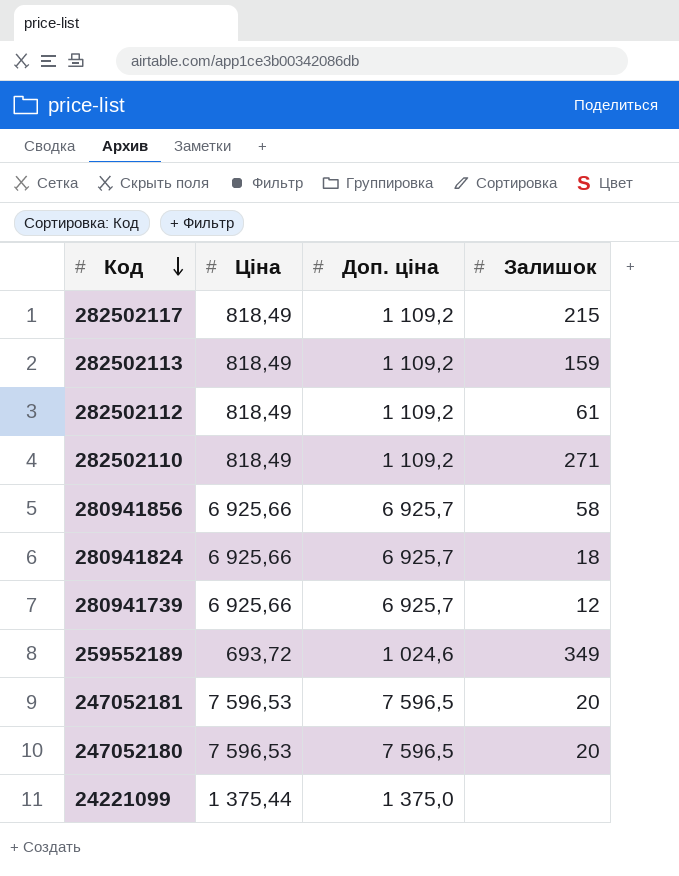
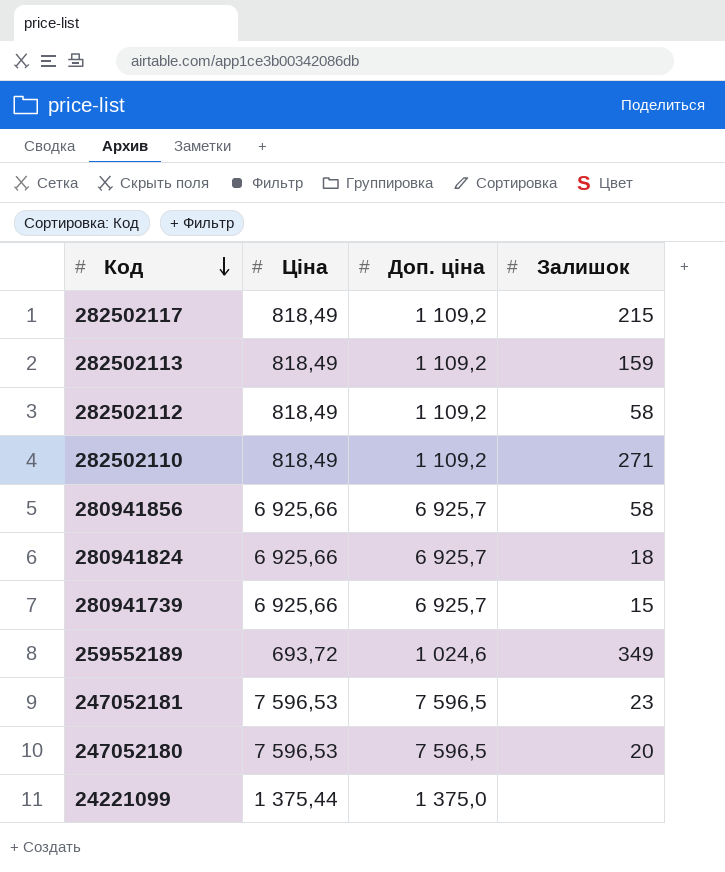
282502112 | Залишок: 61 -> 58
280941739 | Залишок: 12 -> 15
247052181 | Залишок: 20 -> 23

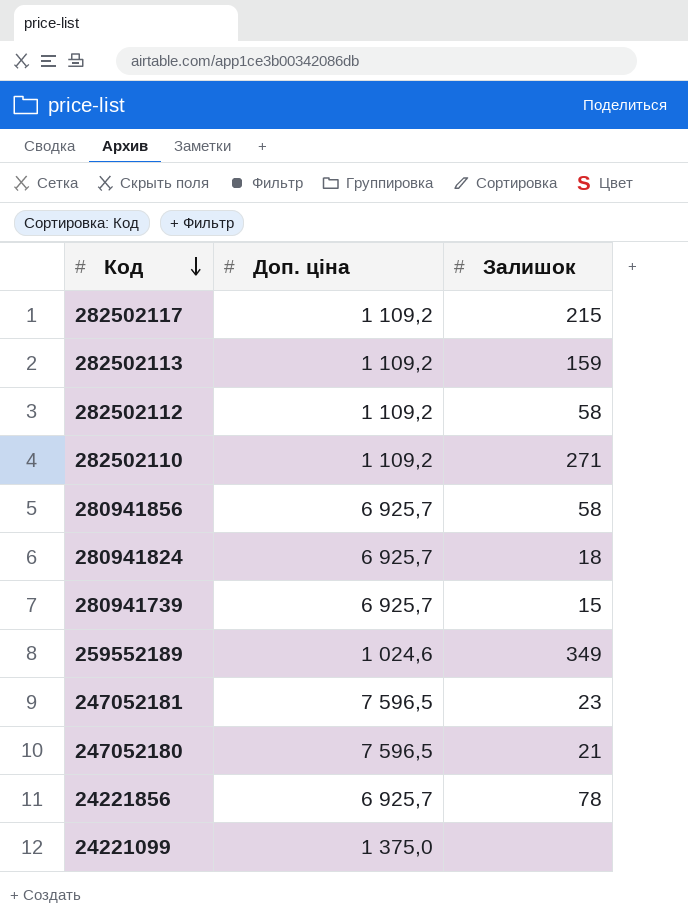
column Ціна | position: 2 -> none
247052180 | Залишок: 20 -> 21
row 24221856: none -> 6 925,7 | 78

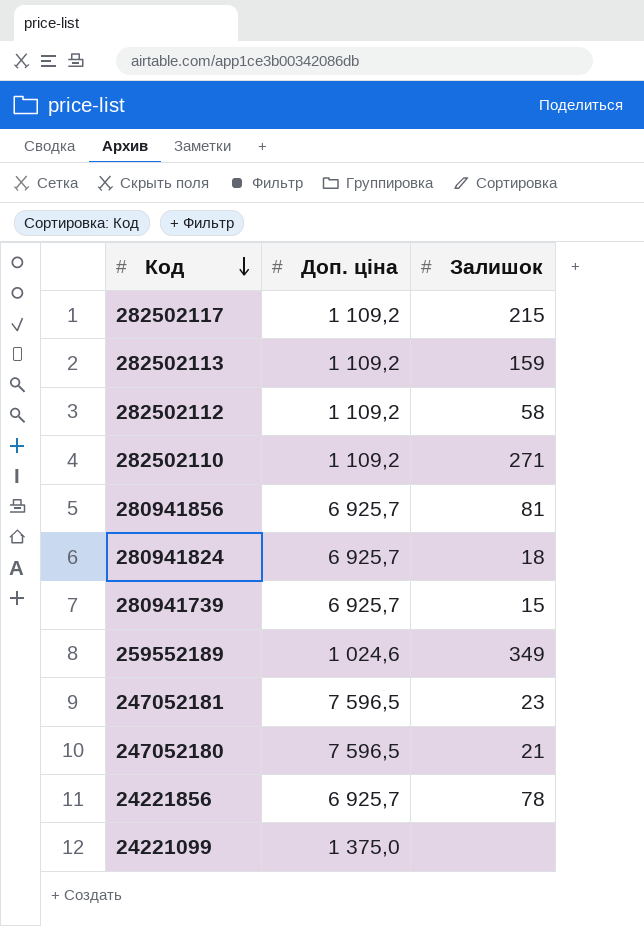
280941856 | Залишок: 58 -> 81

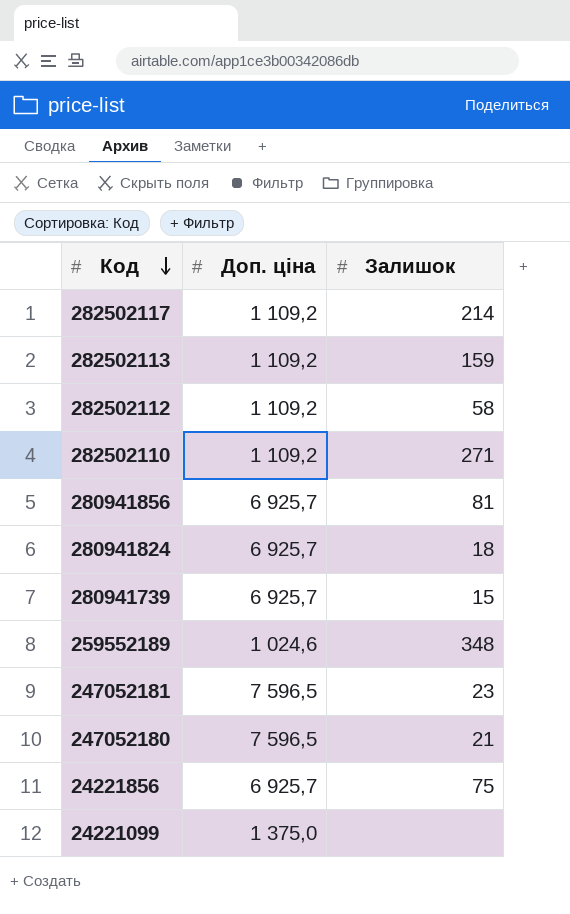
282502117 | Залишок: 215 -> 214
259552189 | Залишок: 349 -> 348
24221856 | Залишок: 78 -> 75

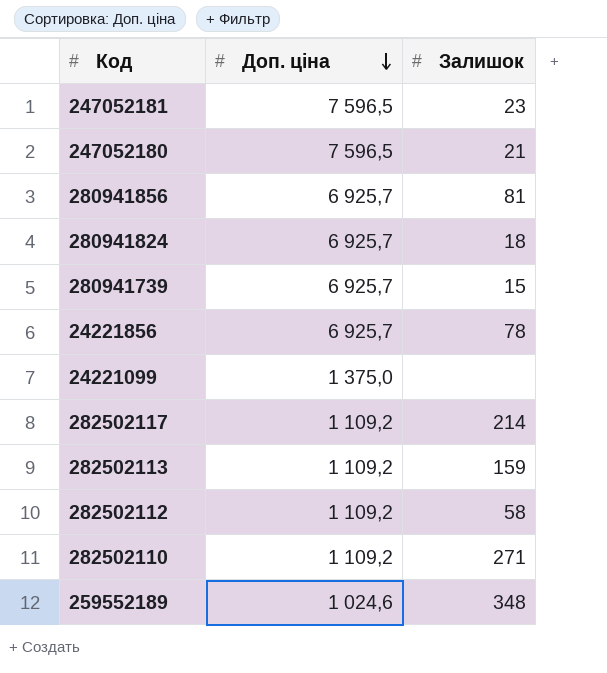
row order: Код descending -> Доп. ціна descending
24221856 | Залишок: 75 -> 78

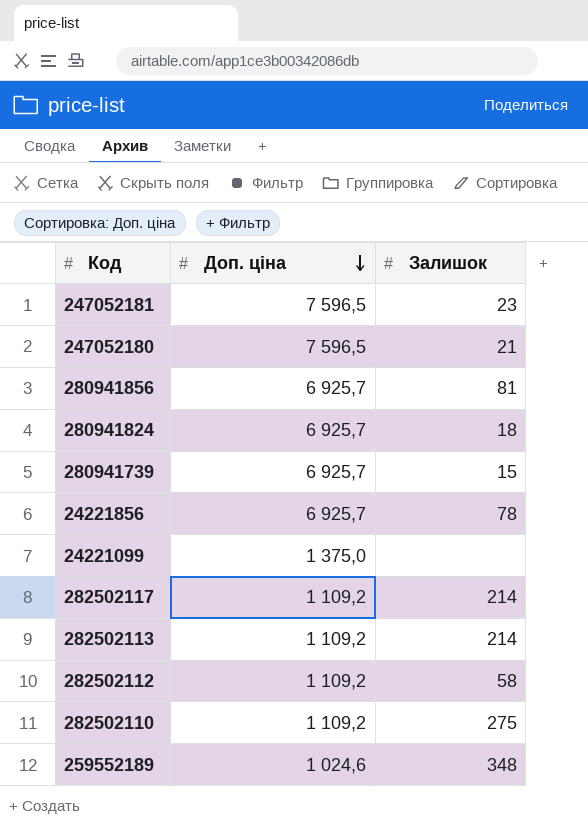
282502113 | Залишок: 159 -> 214
282502110 | Залишок: 271 -> 275

